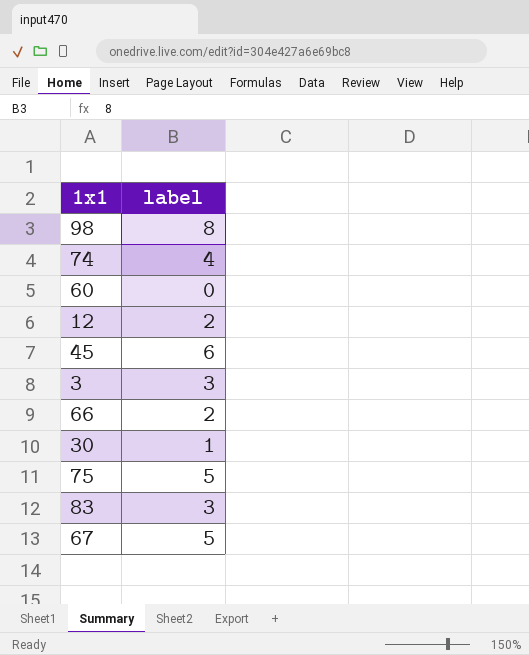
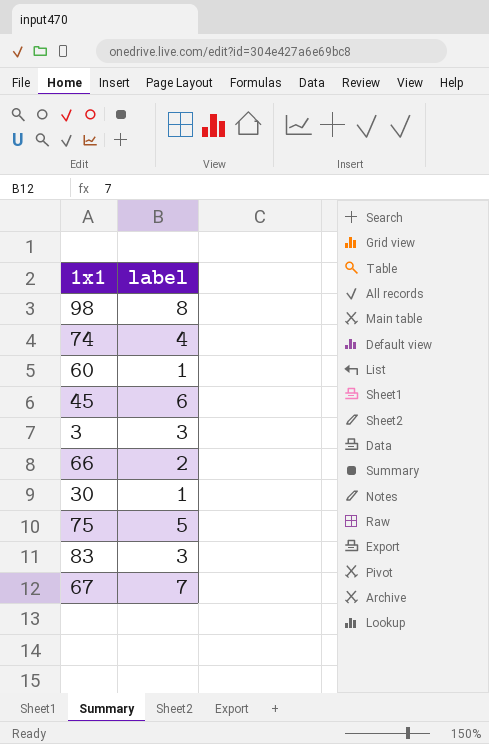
row 12: 2 -> none
60 | label: 0 -> 1
67 | label: 5 -> 7

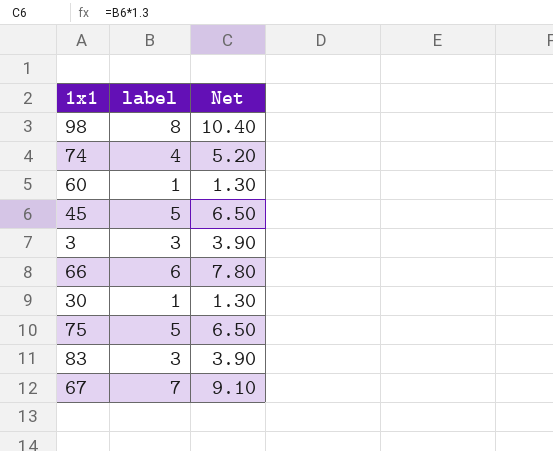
column Net | formula: none -> [label] * 1.3
45 | label: 6 -> 5
66 | label: 2 -> 6

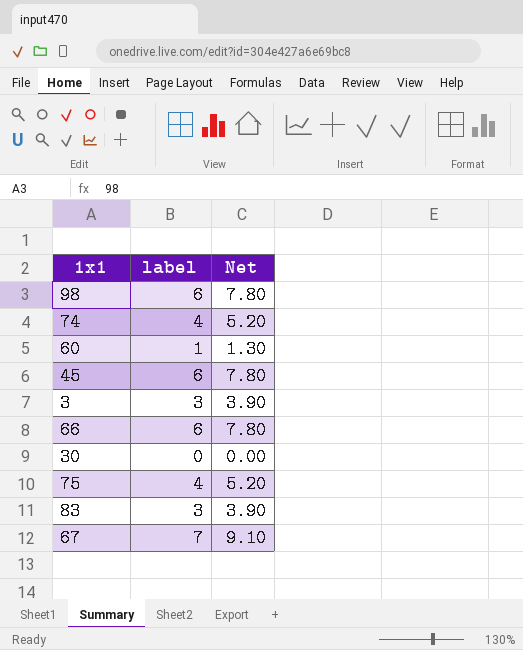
98 | label: 8 -> 6
98 | Net: 10.40 -> 7.80
45 | label: 5 -> 6
45 | Net: 6.50 -> 7.80
30 | label: 1 -> 0
30 | Net: 1.30 -> 0.00
75 | label: 5 -> 4
75 | Net: 6.50 -> 5.20

